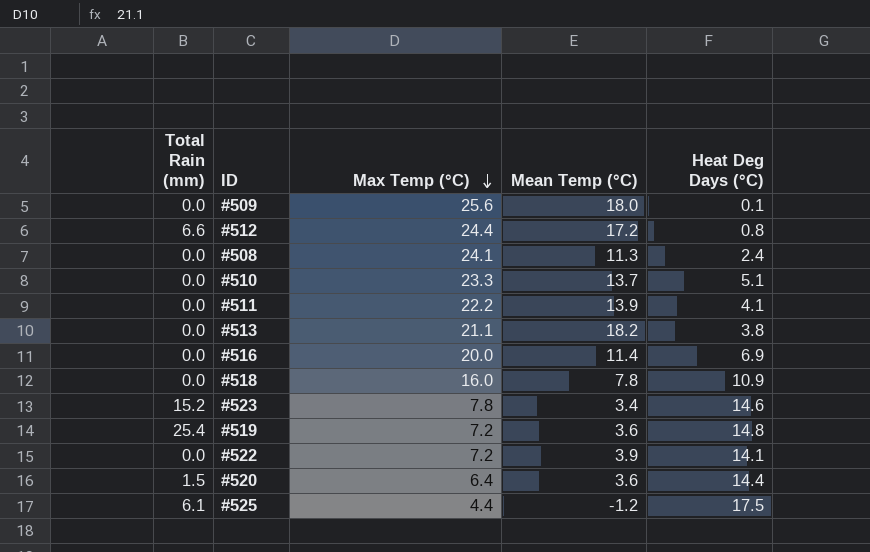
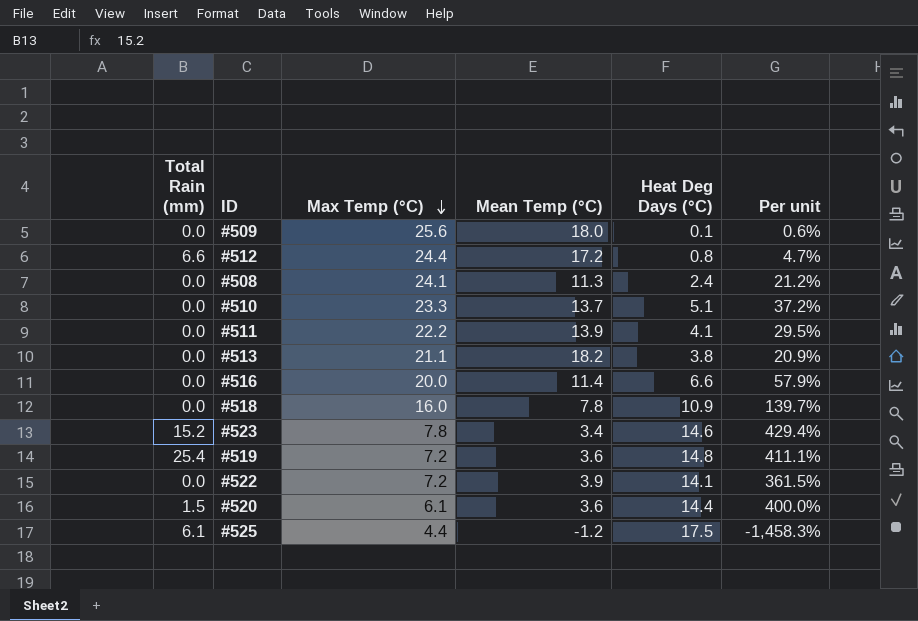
column Per unit | formula: none -> [Heat Deg Days (°C)] / [Mean Temp (°C)]
#516 | Heat Deg Days (°C): 6.9 -> 6.6
#520 | Max Temp (°C): 6.4 -> 6.1

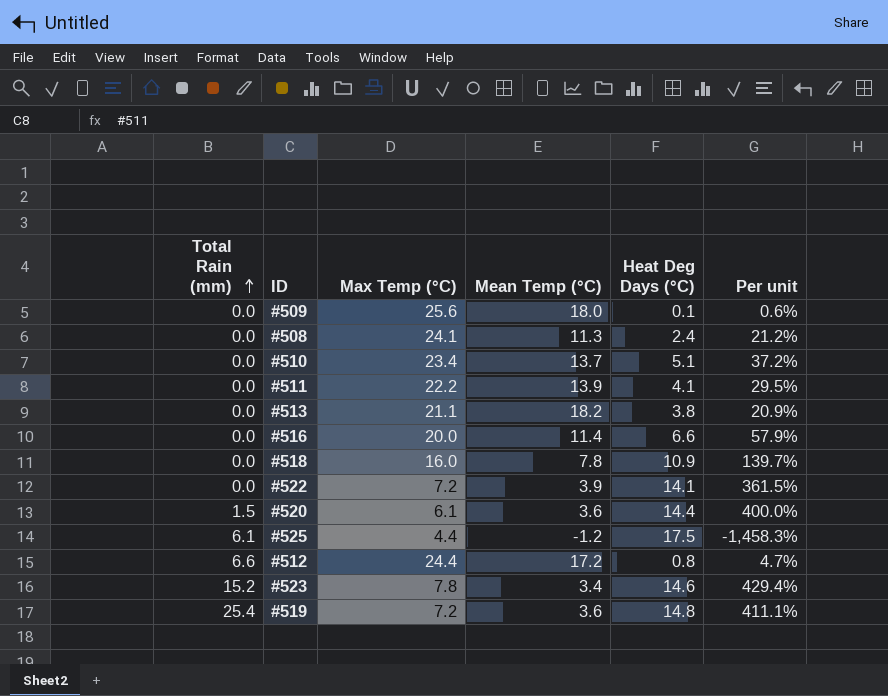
row order: Max Temp (°C) descending -> Total Rain (mm) ascending
#510 | Max Temp (°C): 23.3 -> 23.4

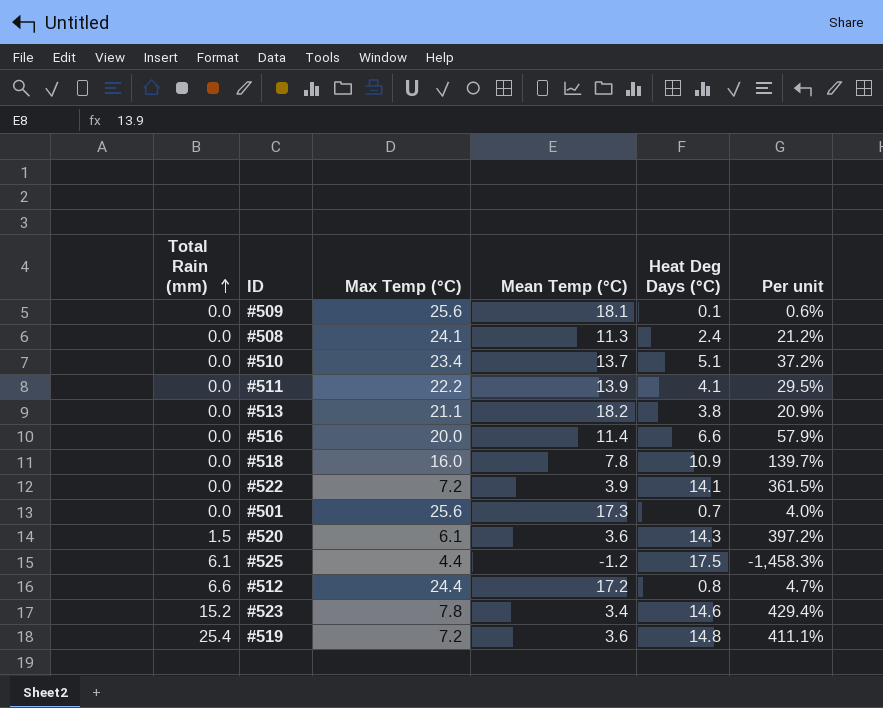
#509 | Mean Temp (°C): 18.0 -> 18.1
row #501: none -> 0.0 | 25.6 | 17.3 | 0.7 | 4.0%
#520 | Heat Deg Days (°C): 14.4 -> 14.3
#520 | Per unit: 400.0% -> 397.2%

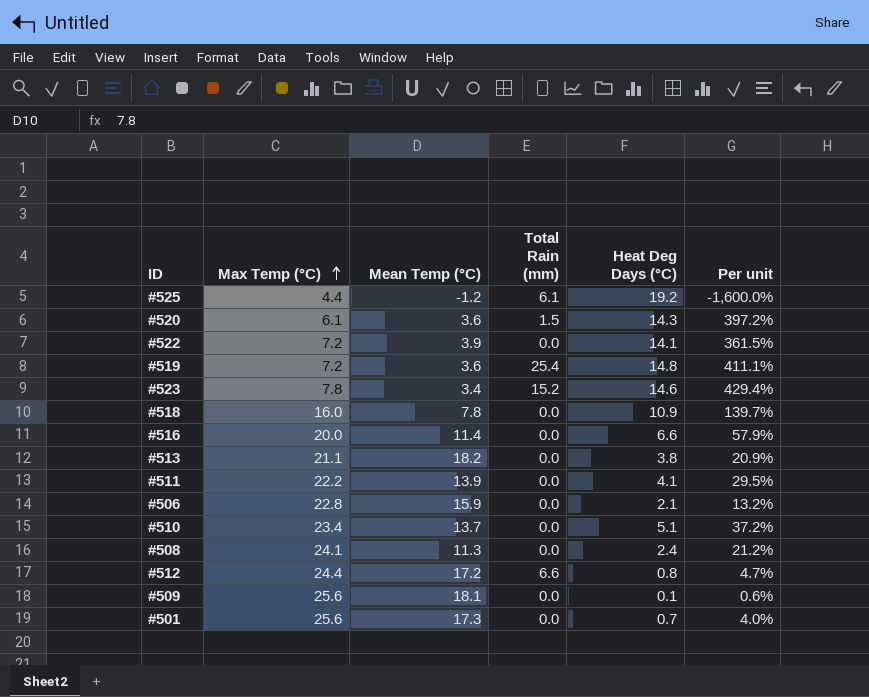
row order: Total Rain (mm) ascending -> Max Temp (°C) ascending
column Total Rain (mm) | position: 1 -> 4
#525 | Heat Deg Days (°C): 17.5 -> 19.2
#525 | Per unit: -1,458.3% -> -1,600.0%
row #506: none -> 22.8 | 15.9 | 0.0 | 2.1 | 13.2%

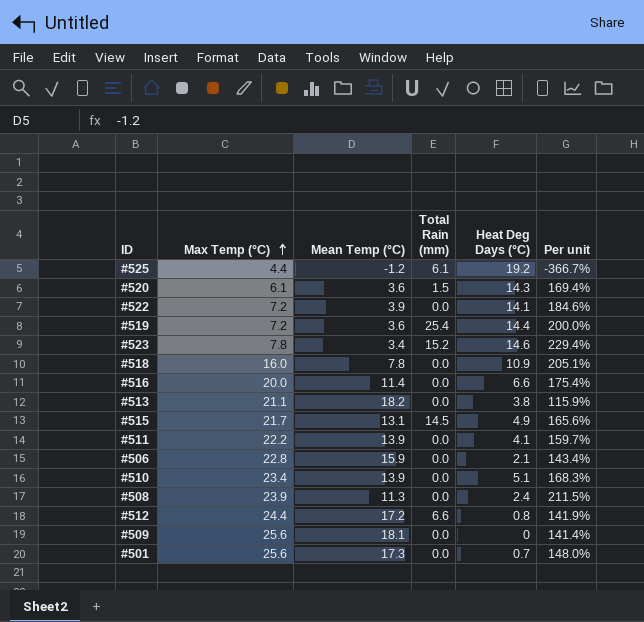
column Per unit | formula: [Heat Deg Days (°C)] / [Mean Temp (°C)] -> [Max Temp (°C)] / [Mean Temp (°C)]
#519 | Heat Deg Days (°C): 14.8 -> 14.4
row #515: none -> 21.7 | 13.1 | 14.5 | 4.9 | 165.6%
#510 | Mean Temp (°C): 13.7 -> 13.9
#508 | Max Temp (°C): 24.1 -> 23.9
#509 | Heat Deg Days (°C): 0.1 -> 0

